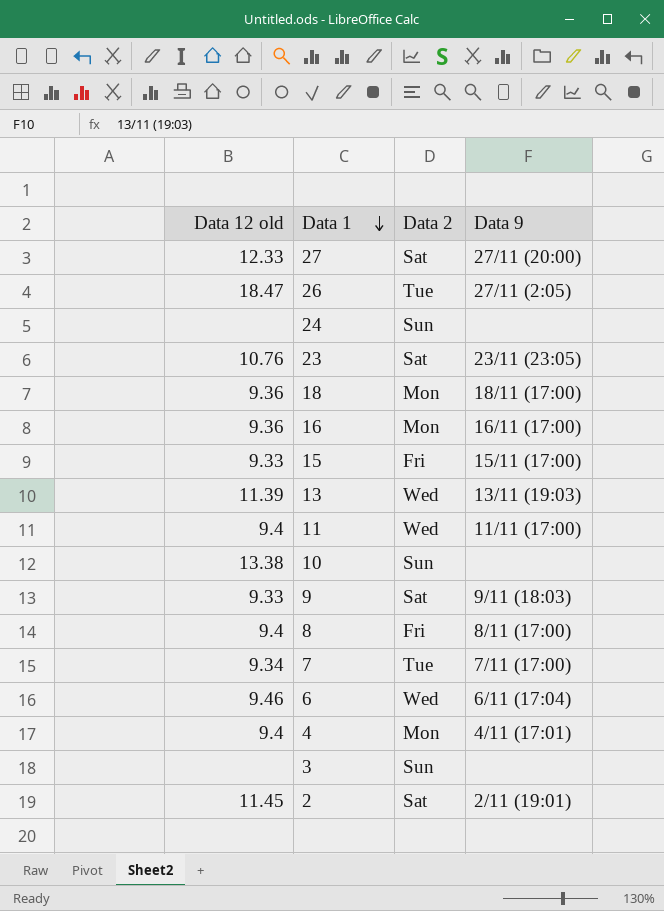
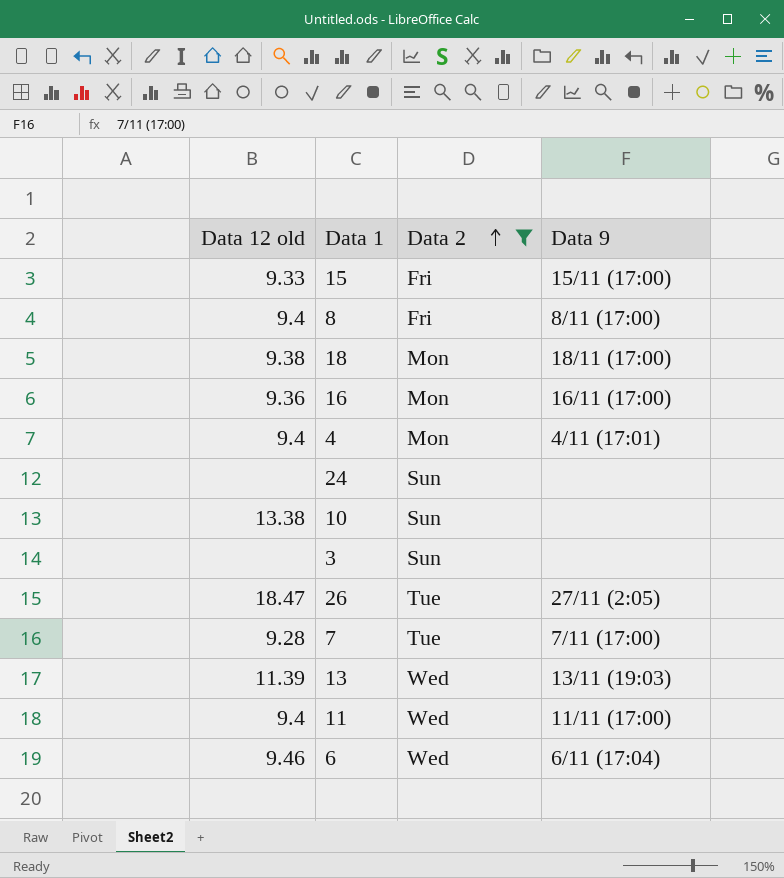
filter: none -> Data 2 != Sat
row order: Data 1 descending -> Data 2 ascending
18 | Data 12 old: 9.36 -> 9.38
7 | Data 12 old: 9.34 -> 9.28

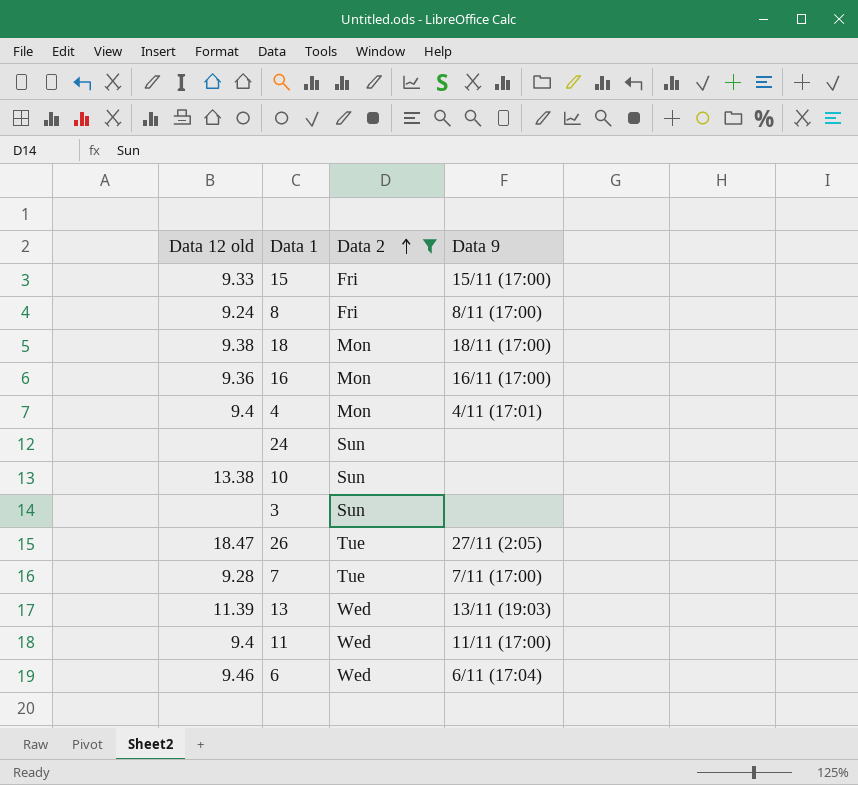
8 | Data 12 old: 9.4 -> 9.24

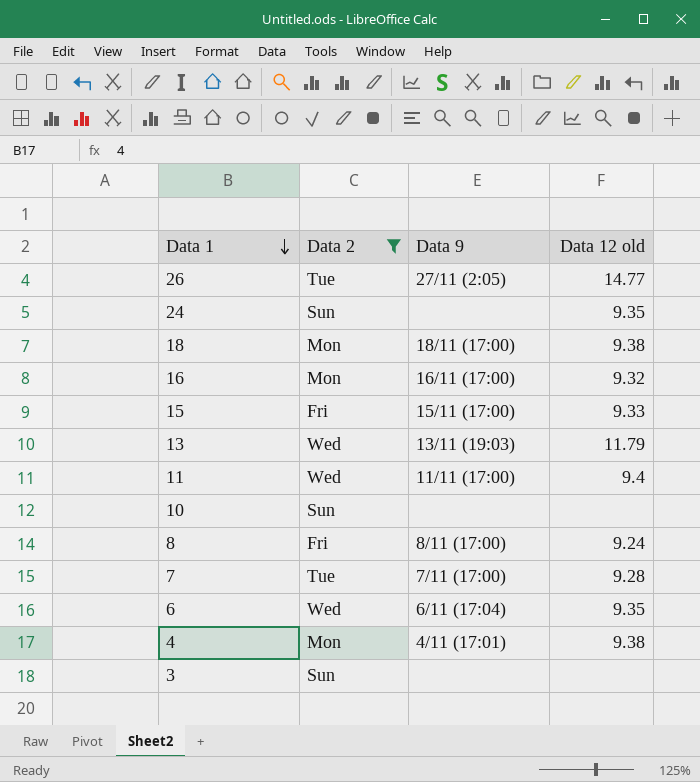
row order: Data 2 ascending -> Data 1 descending
column Data 12 old | position: 1 -> 4
26 | Data 12 old: 18.47 -> 14.77
24 | Data 12 old: none -> 9.35
16 | Data 12 old: 9.36 -> 9.32
13 | Data 12 old: 11.39 -> 11.79
10 | Data 12 old: 13.38 -> none
6 | Data 12 old: 9.46 -> 9.35
4 | Data 12 old: 9.4 -> 9.38

